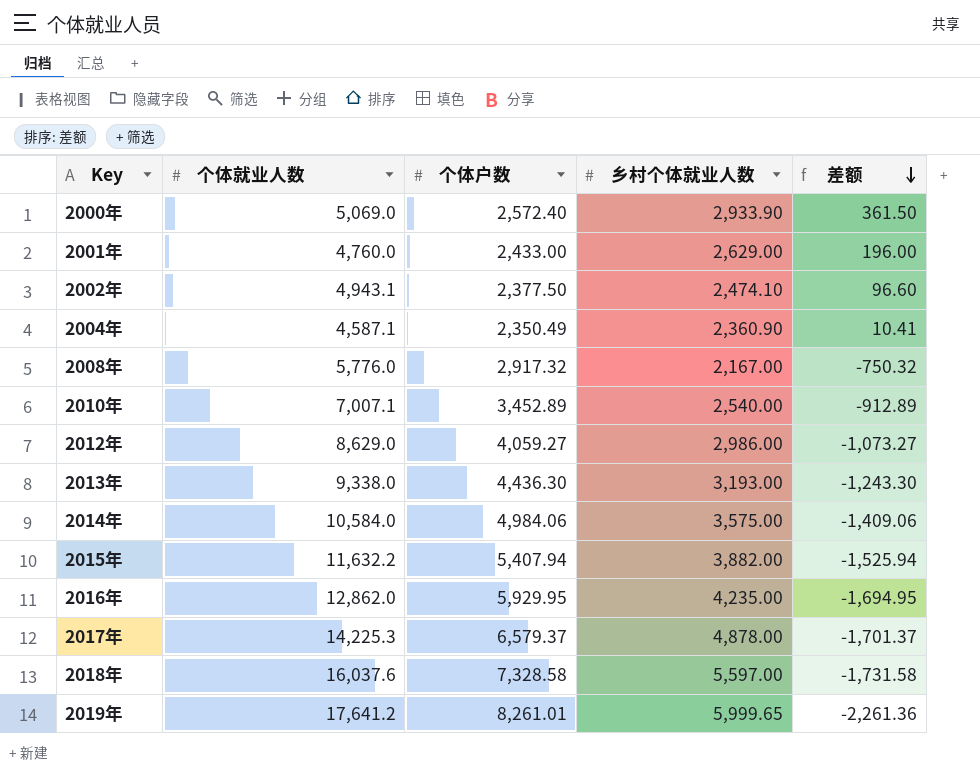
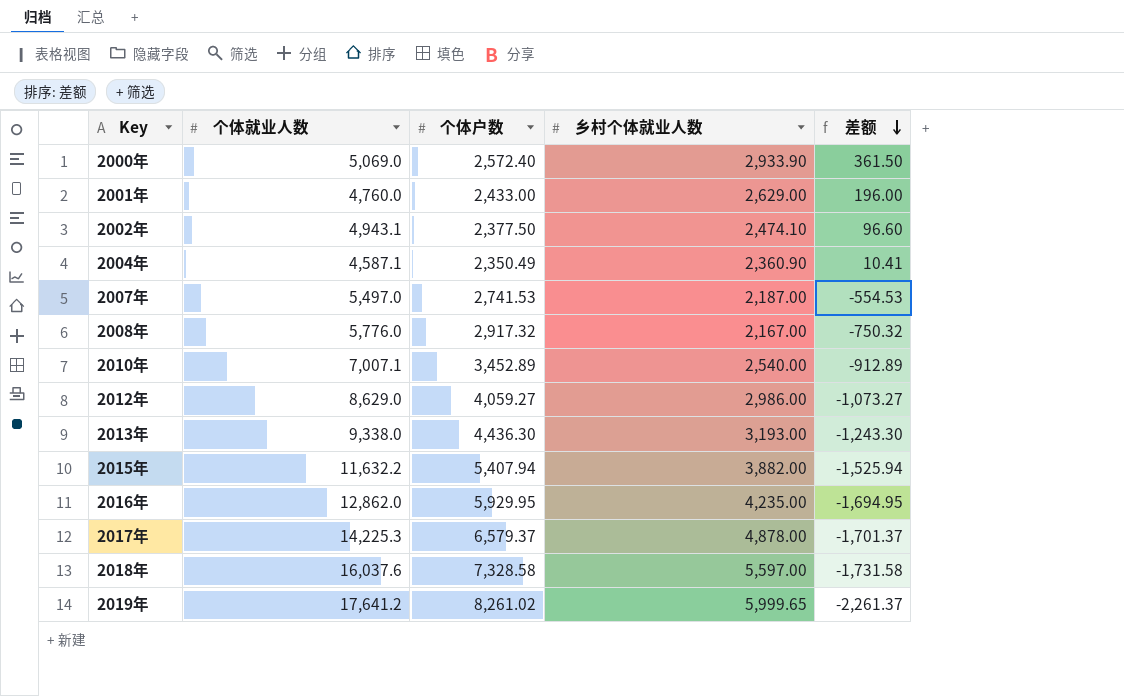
row 2014年: 10,584.0 | 4,984.06 | 3,575.00 | -1,409.06 -> none
row 2007年: none -> 5,497.0 | 2,741.53 | 2,187.00 | -554.53
2019年 | 个体户数: 8,261.01 -> 8,261.02
2019年 | 差额: -2,261.36 -> -2,261.37

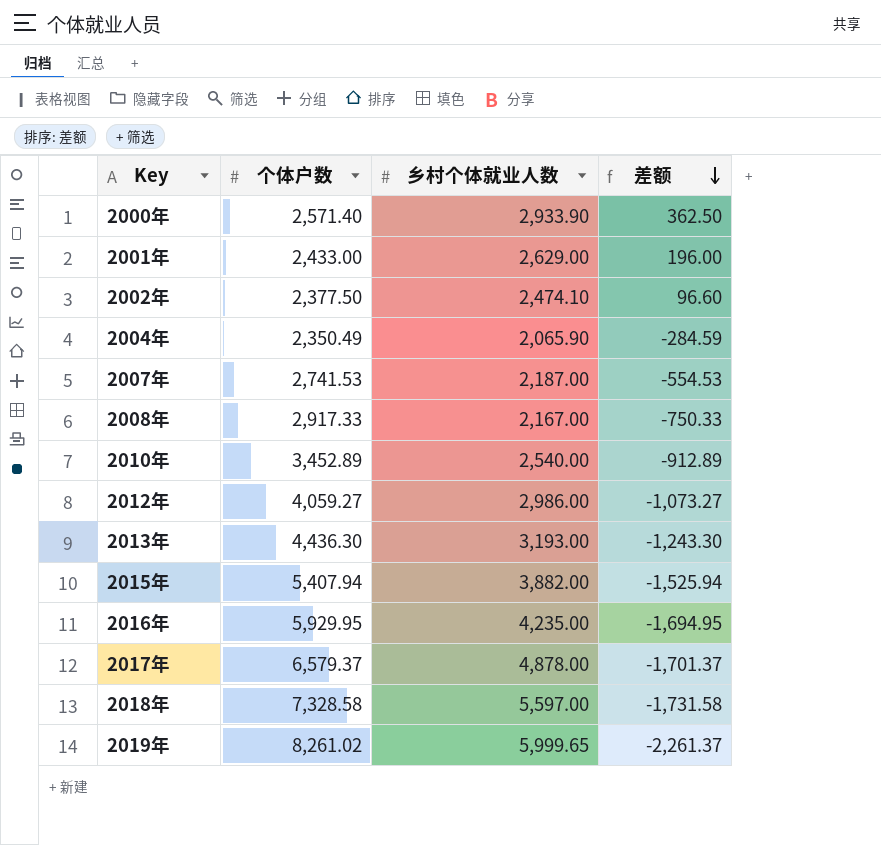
column 个体就业人数 | position: 2 -> none
2000年 | 个体户数: 2,572.40 -> 2,571.40
2000年 | 差额: 361.50 -> 362.50
2004年 | 乡村个体就业人数: 2,360.90 -> 2,065.90
2004年 | 差额: 10.41 -> -284.59
2008年 | 个体户数: 2,917.32 -> 2,917.33
2008年 | 差额: -750.32 -> -750.33

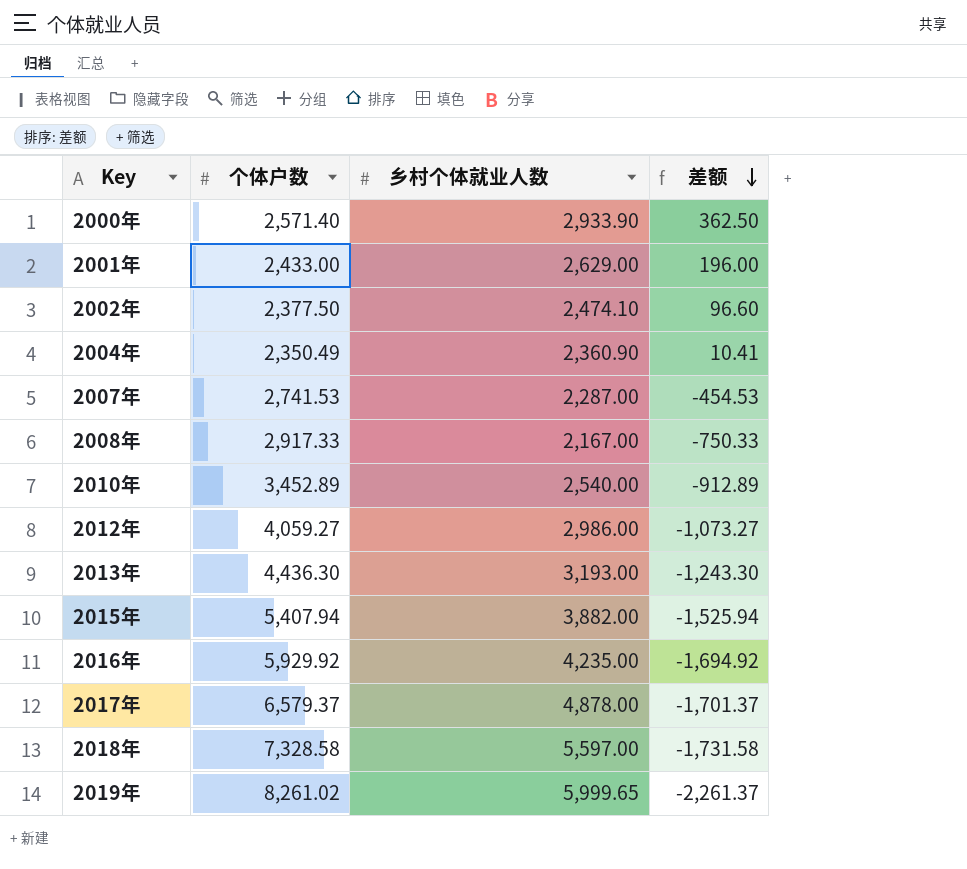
2004年 | 乡村个体就业人数: 2,065.90 -> 2,360.90
2004年 | 差额: -284.59 -> 10.41
2007年 | 乡村个体就业人数: 2,187.00 -> 2,287.00
2007年 | 差额: -554.53 -> -454.53
2016年 | 个体户数: 5,929.95 -> 5,929.92
2016年 | 差额: -1,694.95 -> -1,694.92

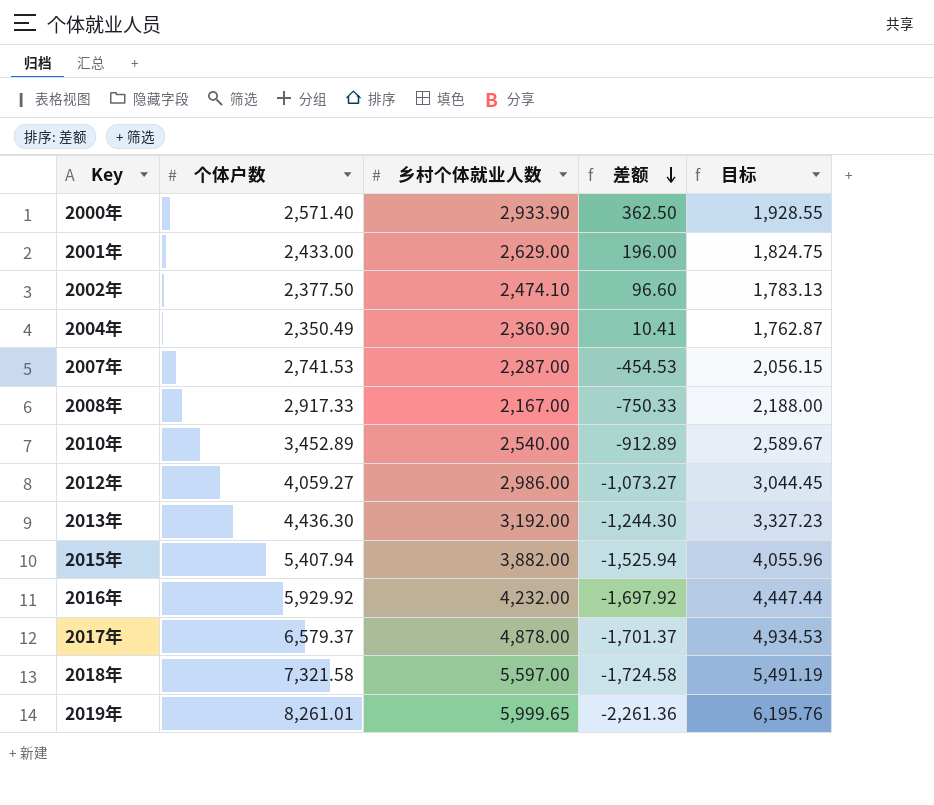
column 目标 | formula: none -> [个体户数] * 0.75
2013年 | 乡村个体就业人数: 3,193.00 -> 3,192.00
2013年 | 差额: -1,243.30 -> -1,244.30
2016年 | 乡村个体就业人数: 4,235.00 -> 4,232.00
2016年 | 差额: -1,694.92 -> -1,697.92
2018年 | 个体户数: 7,328.58 -> 7,321.58
2018年 | 差额: -1,731.58 -> -1,724.58
2019年 | 个体户数: 8,261.02 -> 8,261.01
2019年 | 差额: -2,261.37 -> -2,261.36

